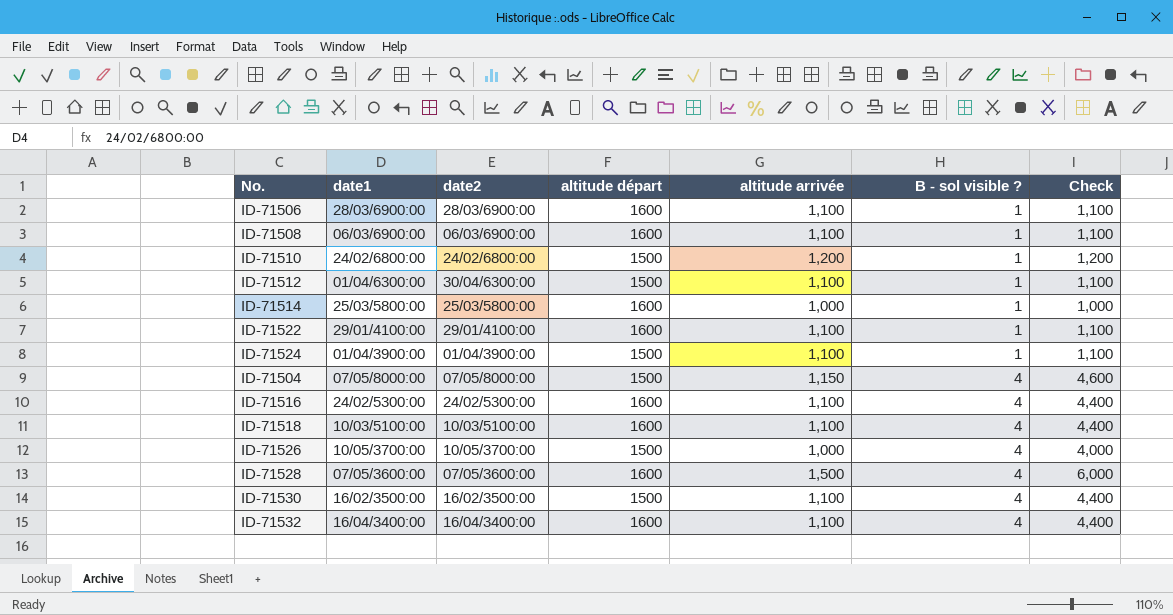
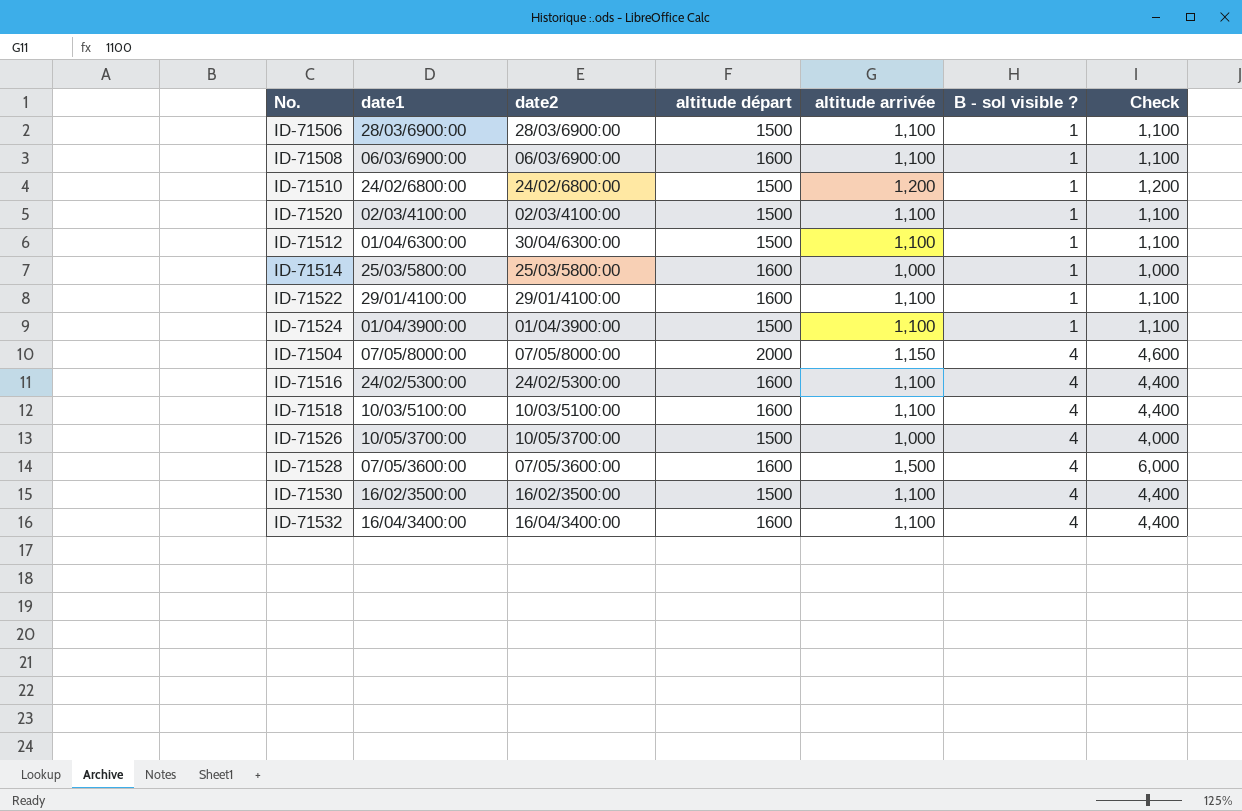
ID-71506 | altitude départ: 1600 -> 1500
row ID-71520: none -> 02/03/4100:00 | 02/03/4100:00 | 1500 | 1,100 | 1 | 1,100
ID-71504 | altitude départ: 1500 -> 2000

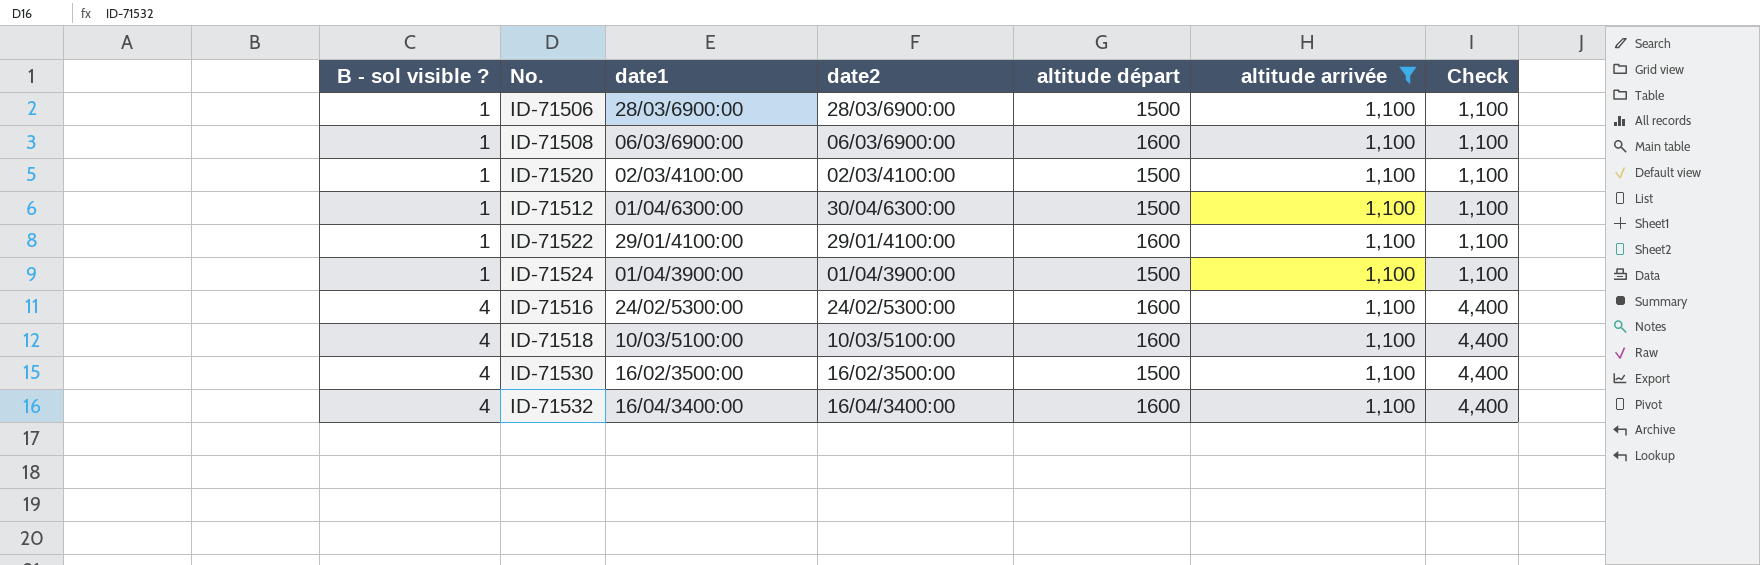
filter: none -> altitude arrivée = 1,100
column B - sol visible ? | position: 6 -> 1

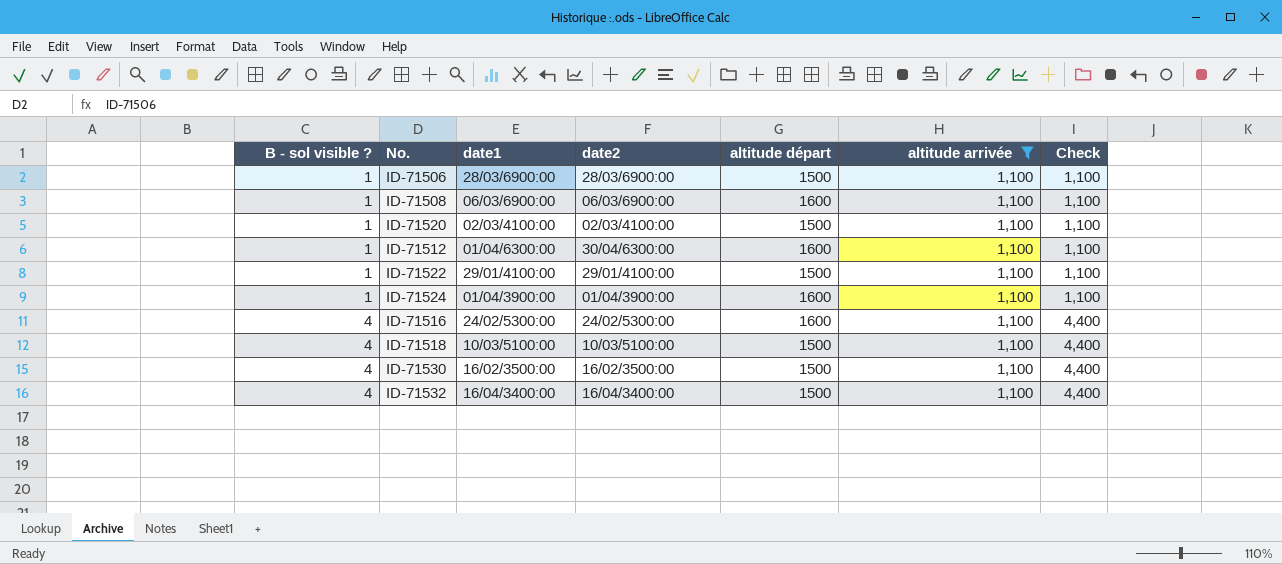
ID-71512 | altitude départ: 1500 -> 1600
ID-71522 | altitude départ: 1600 -> 1500
ID-71524 | altitude départ: 1500 -> 1600
ID-71518 | altitude départ: 1600 -> 1500
ID-71532 | altitude départ: 1600 -> 1500

